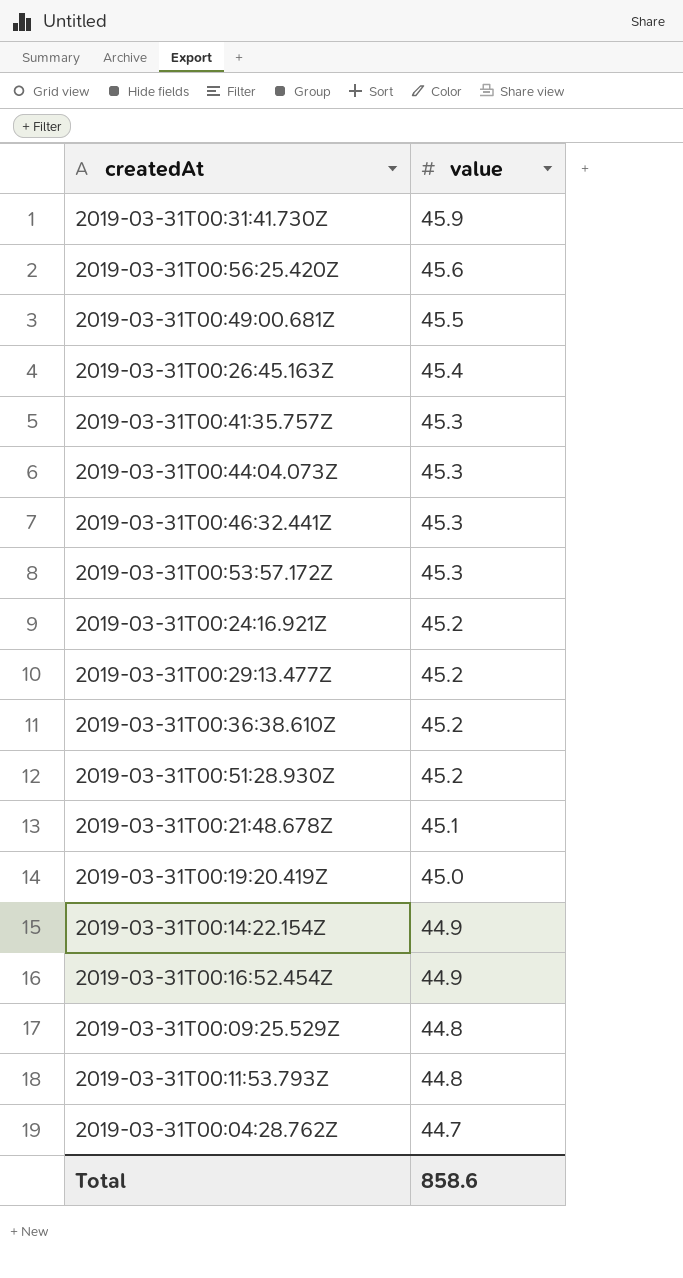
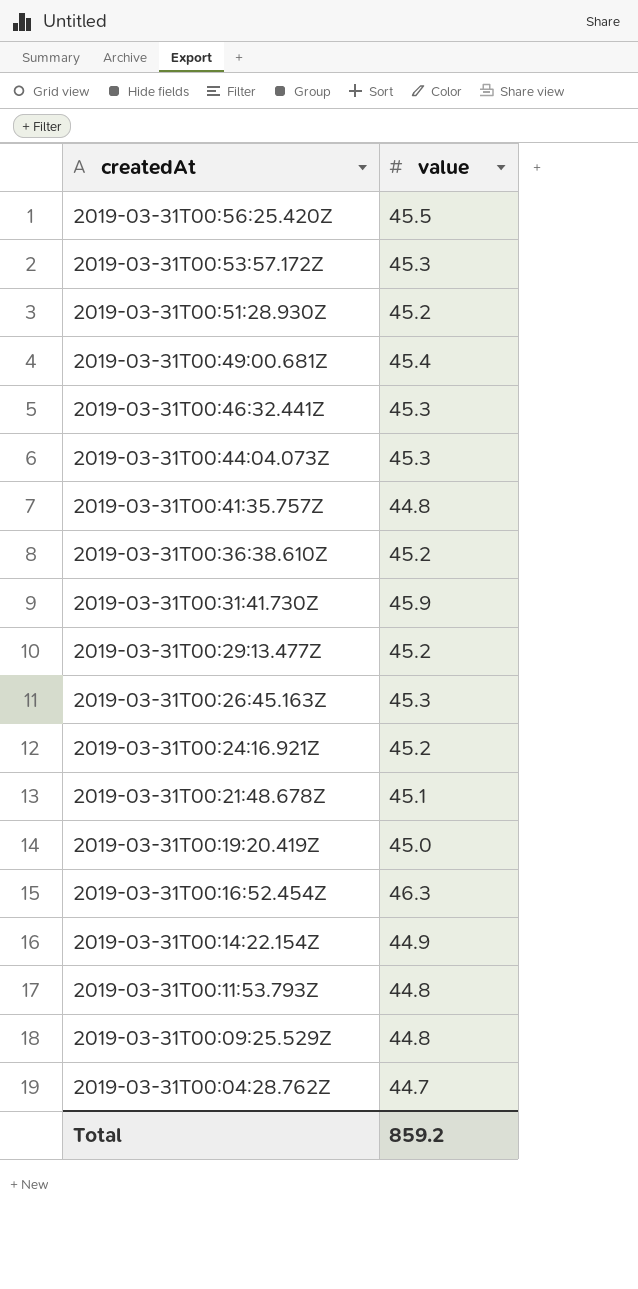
row order: value descending -> createdAt descending
2019-03-31T00:56:25.420Z | value: 45.6 -> 45.5
2019-03-31T00:49:00.681Z | value: 45.5 -> 45.4
2019-03-31T00:41:35.757Z | value: 45.3 -> 44.8
2019-03-31T00:26:45.163Z | value: 45.4 -> 45.3
2019-03-31T00:16:52.454Z | value: 44.9 -> 46.3
Total | value: 858.6 -> 859.2

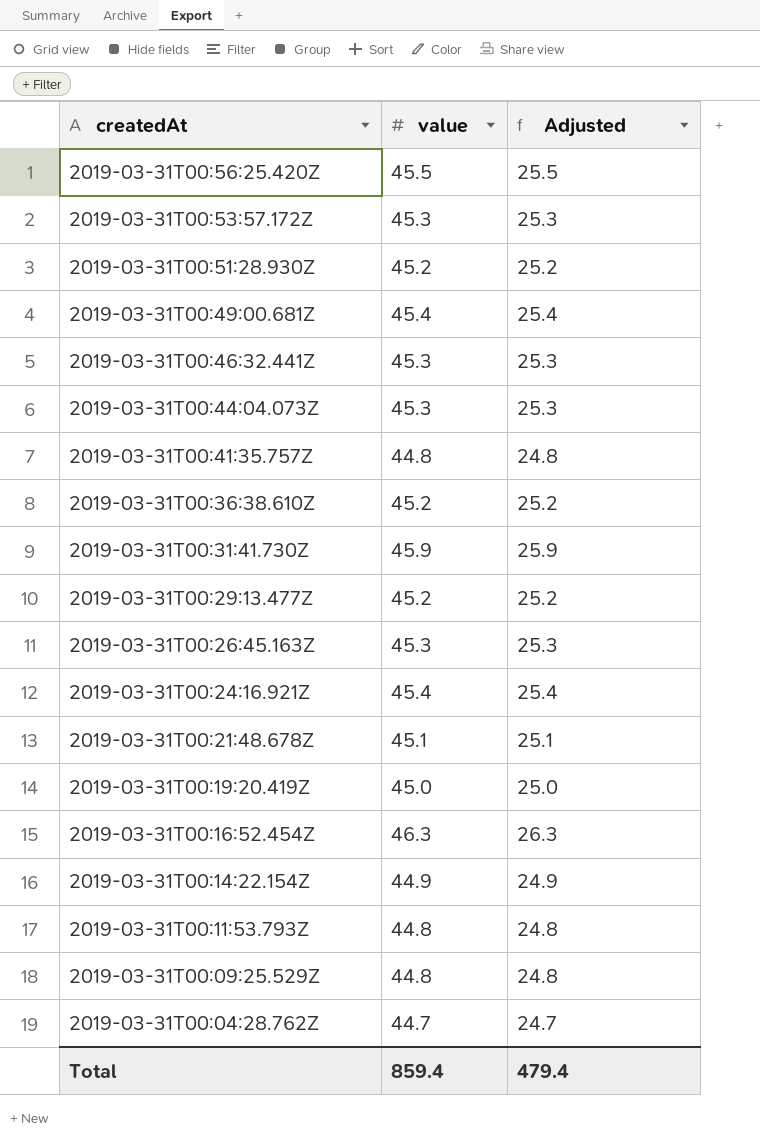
column Adjusted | formula: none -> [value] - 20
2019-03-31T00:24:16.921Z | value: 45.2 -> 45.4
Total | value: 859.2 -> 859.4

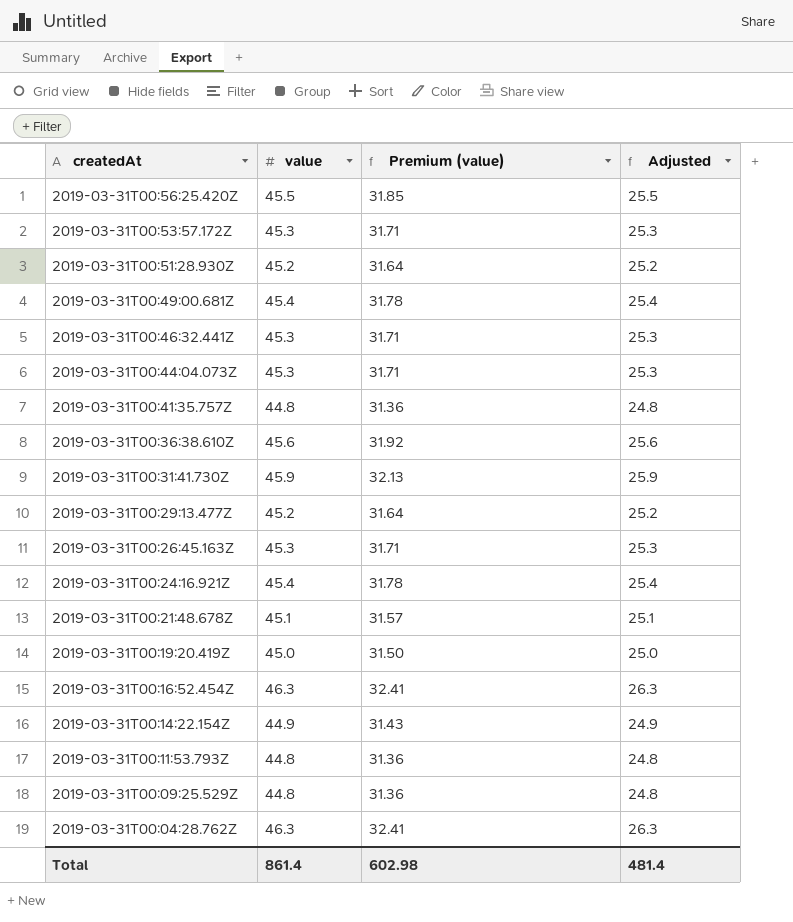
column Premium (value) | formula: none -> [value] * 0.7
2019-03-31T00:36:38.610Z | value: 45.2 -> 45.6
2019-03-31T00:36:38.610Z | Adjusted: 25.2 -> 25.6
2019-03-31T00:04:28.762Z | value: 44.7 -> 46.3
2019-03-31T00:04:28.762Z | Adjusted: 24.7 -> 26.3
Total | value: 859.4 -> 861.4
Total | Adjusted: 479.4 -> 481.4

